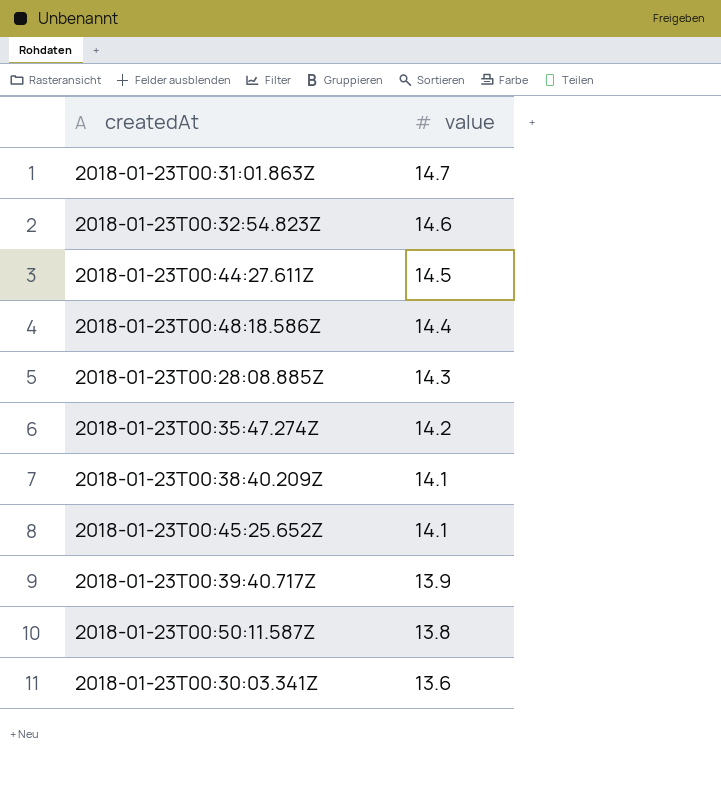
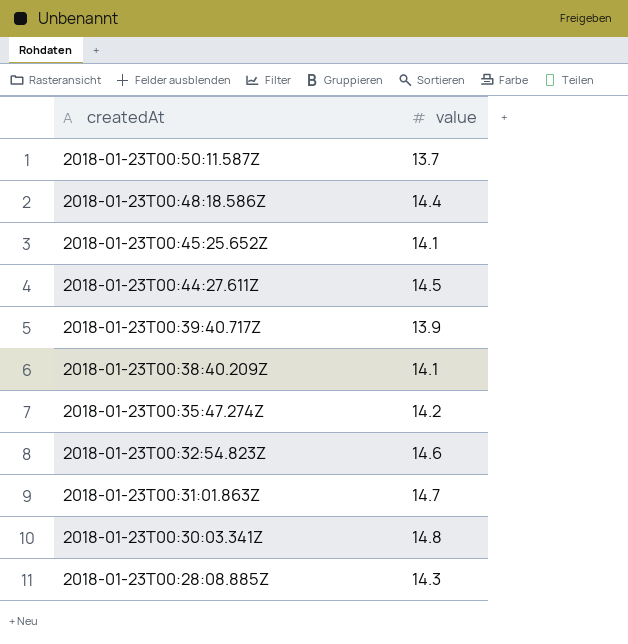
row order: value descending -> createdAt descending
2018-01-23T00:50:11.587Z | value: 13.8 -> 13.7
2018-01-23T00:30:03.341Z | value: 13.6 -> 14.8

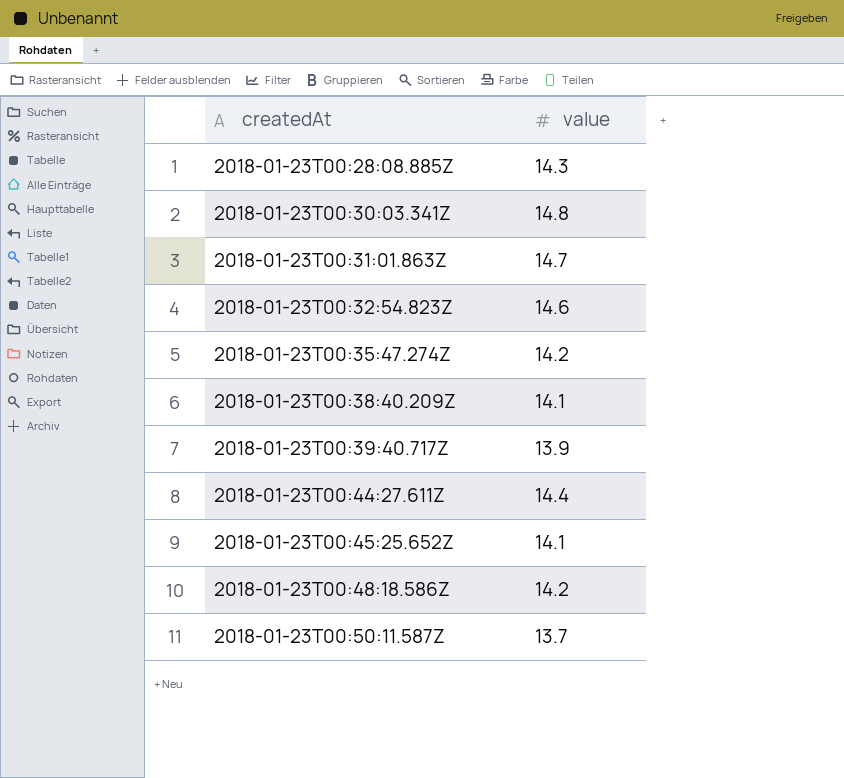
row order: createdAt descending -> createdAt ascending
2018-01-23T00:44:27.611Z | value: 14.5 -> 14.4
2018-01-23T00:48:18.586Z | value: 14.4 -> 14.2

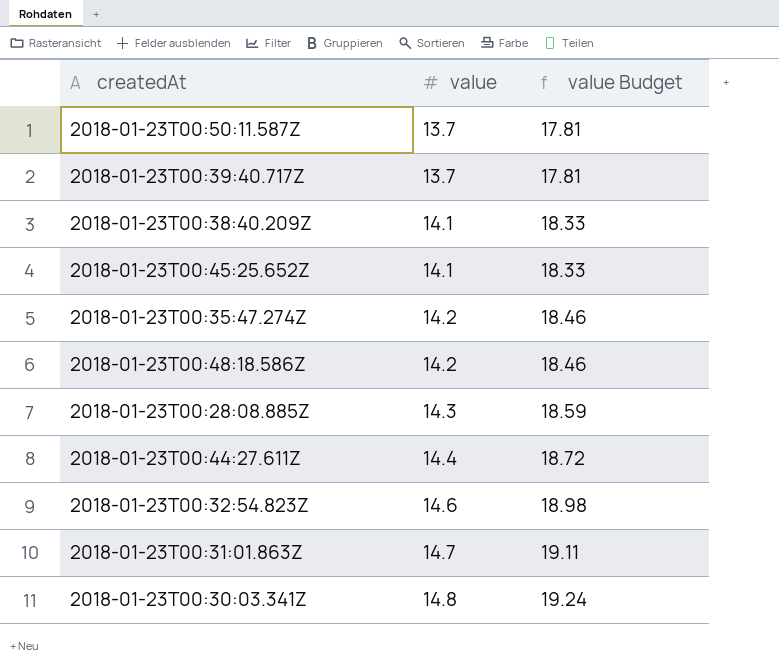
row order: createdAt ascending -> value ascending
column value Budget | formula: none -> [value] * 1.3
2018-01-23T00:39:40.717Z | value: 13.9 -> 13.7

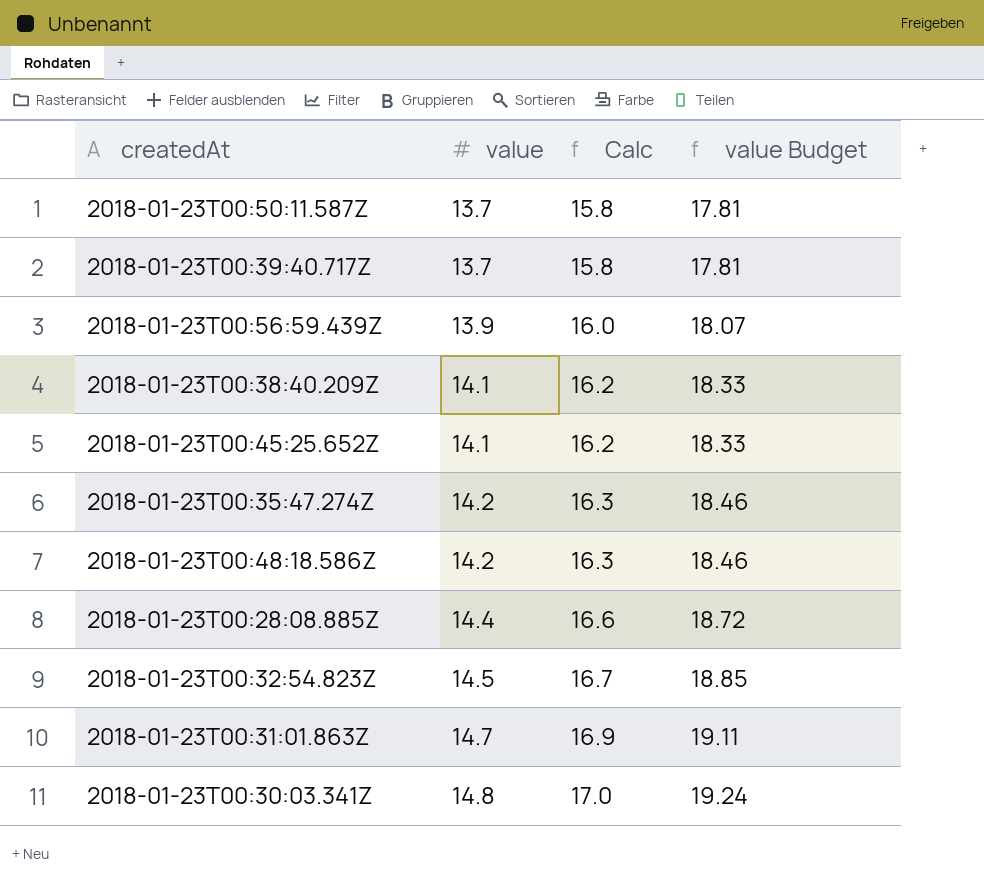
column Calc | formula: none -> [value] * 1.15
row 2018-01-23T00:44:27.611Z: 14.4 | 18.72 -> none
row 2018-01-23T00:56:59.439Z: none -> 13.9 | 16.0 | 18.07
2018-01-23T00:28:08.885Z | value: 14.3 -> 14.4
2018-01-23T00:28:08.885Z | value Budget: 18.59 -> 18.72
2018-01-23T00:32:54.823Z | value: 14.6 -> 14.5
2018-01-23T00:32:54.823Z | value Budget: 18.98 -> 18.85

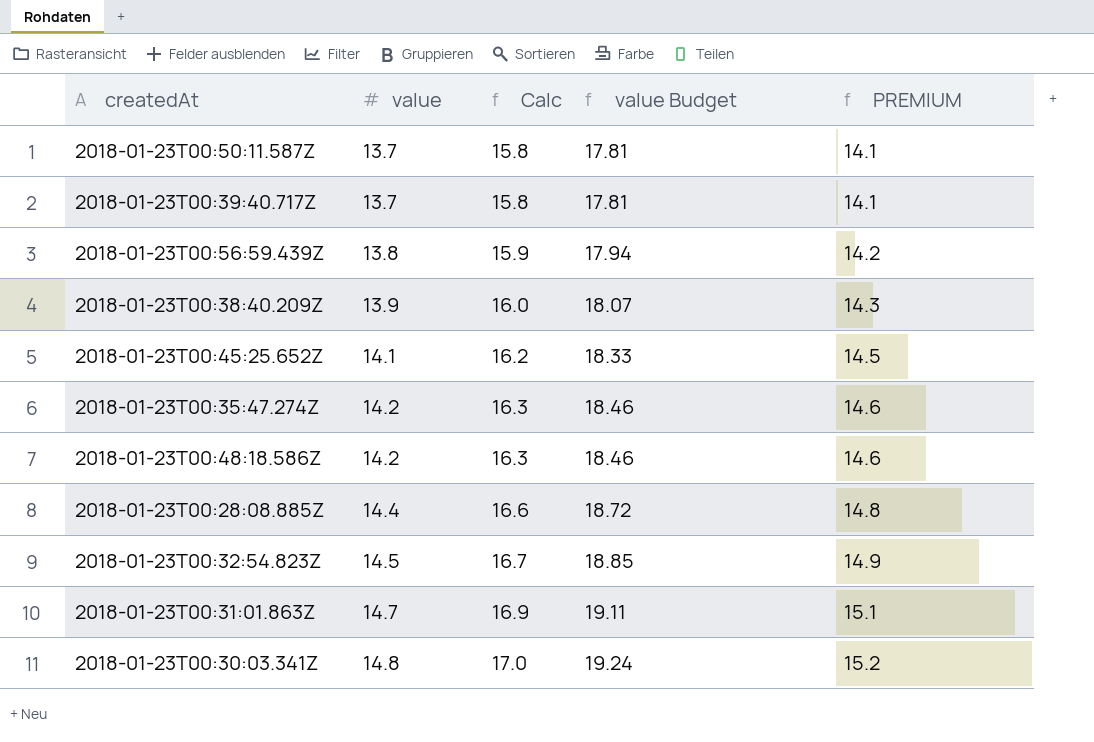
column PREMIUM | formula: none -> [value] * 1.03
2018-01-23T00:56:59.439Z | value: 13.9 -> 13.8
2018-01-23T00:56:59.439Z | Calc: 16.0 -> 15.9
2018-01-23T00:56:59.439Z | value Budget: 18.07 -> 17.94
2018-01-23T00:38:40.209Z | value: 14.1 -> 13.9
2018-01-23T00:38:40.209Z | Calc: 16.2 -> 16.0
2018-01-23T00:38:40.209Z | value Budget: 18.33 -> 18.07

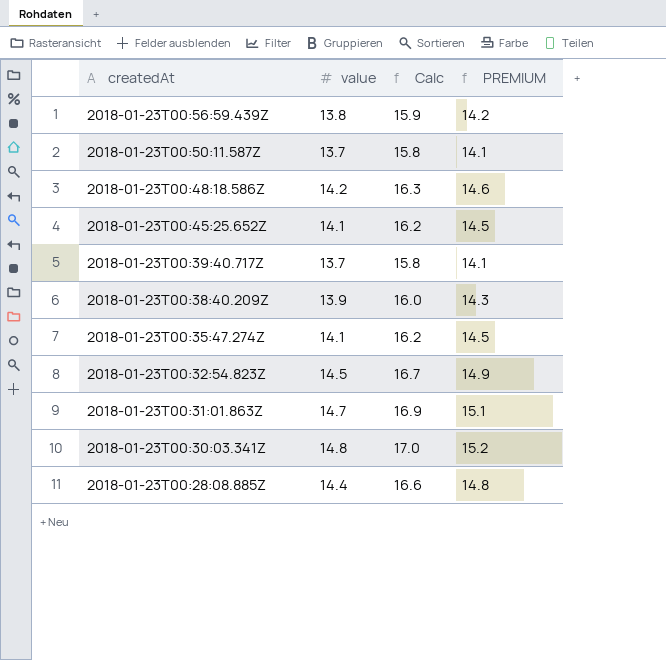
row order: value ascending -> createdAt descending
column value Budget | formula: [value] * 1.3 -> none
2018-01-23T00:35:47.274Z | value: 14.2 -> 14.1
2018-01-23T00:35:47.274Z | Calc: 16.3 -> 16.2
2018-01-23T00:35:47.274Z | PREMIUM: 14.6 -> 14.5

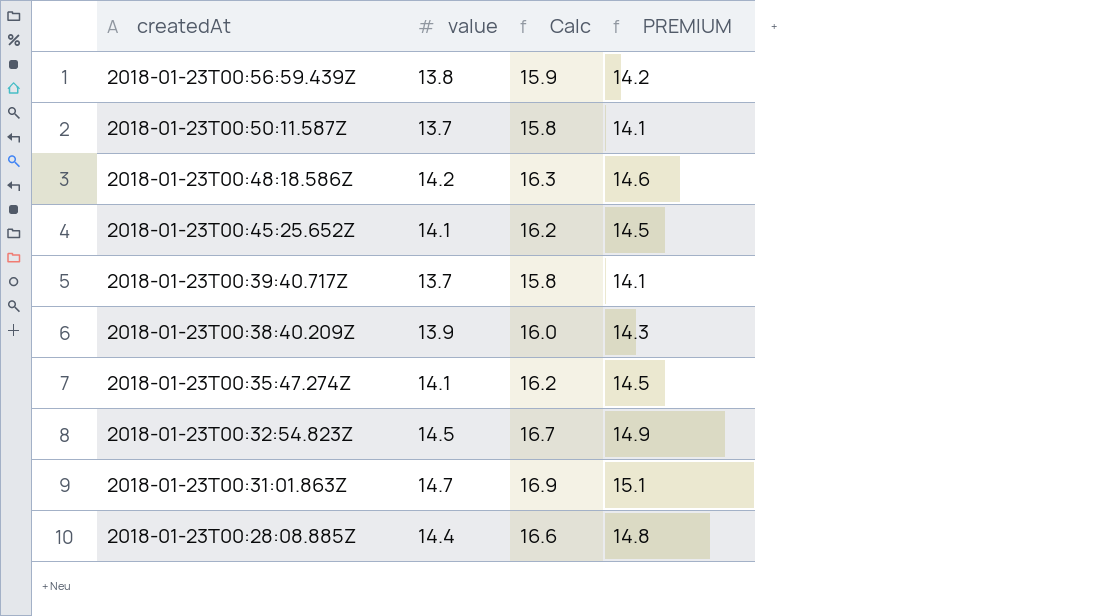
row 2018-01-23T00:30:03.341Z: 14.8 | 17.0 | 15.2 -> none

